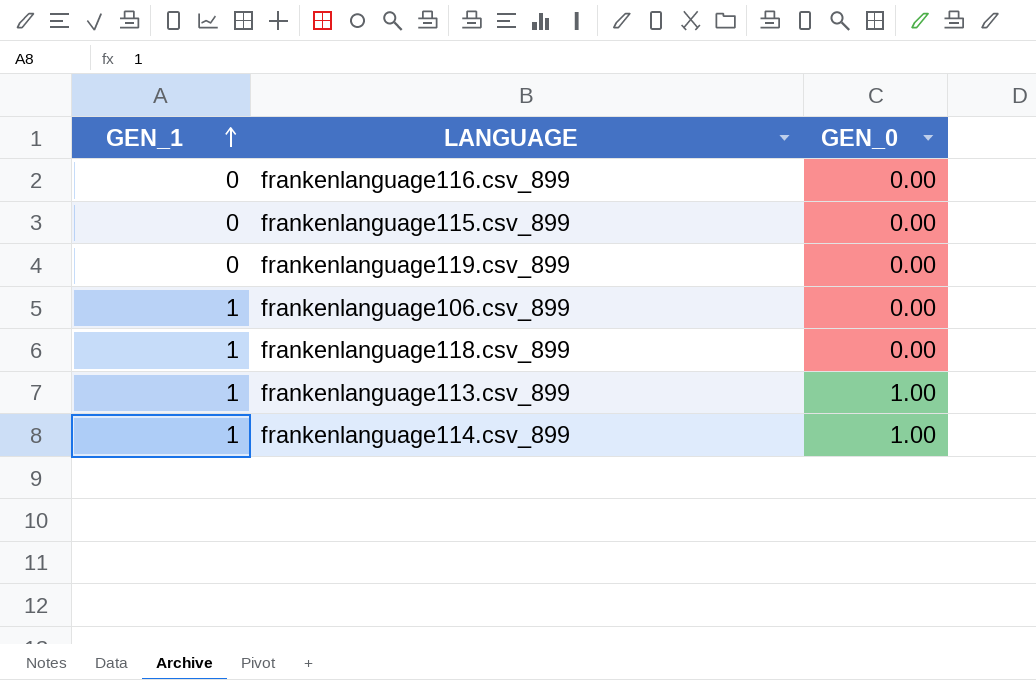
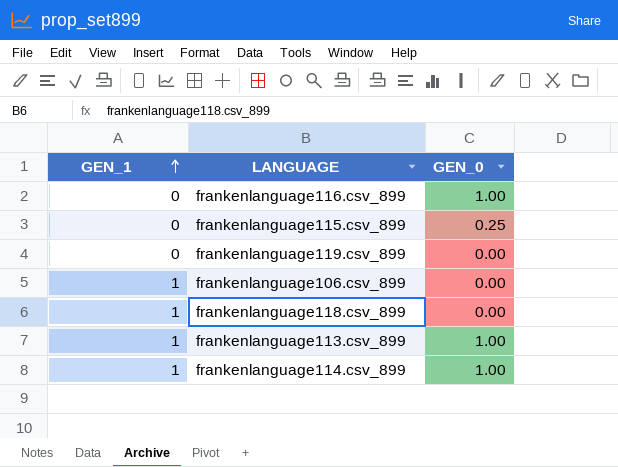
frankenlanguage116.csv_899 | GEN_0: 0.00 -> 1.00
frankenlanguage115.csv_899 | GEN_0: 0.00 -> 0.25

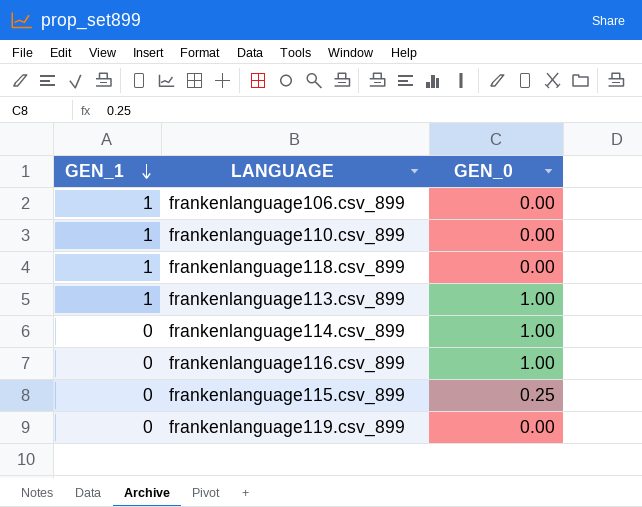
row order: GEN_1 ascending -> GEN_1 descending
row frankenlanguage110.csv_899: none -> 1 | 0.00
frankenlanguage114.csv_899 | GEN_1: 1 -> 0

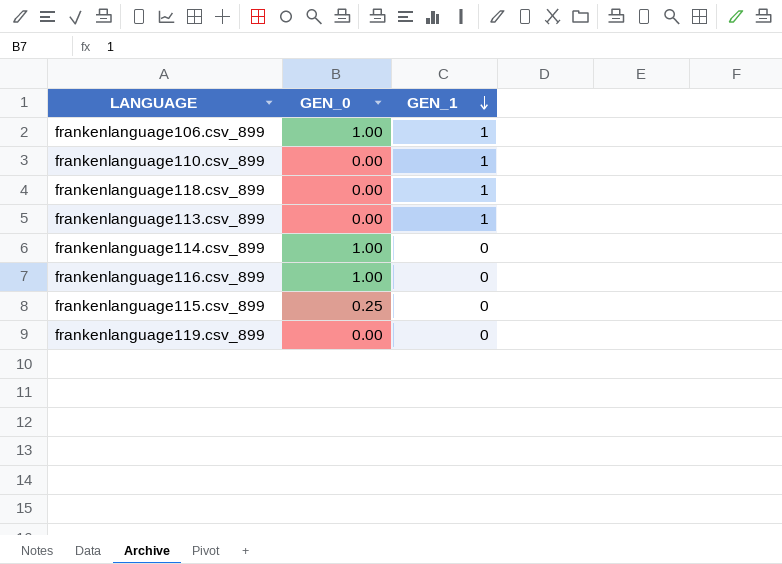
column GEN_1 | position: 1 -> 3
frankenlanguage106.csv_899 | GEN_0: 0.00 -> 1.00
frankenlanguage113.csv_899 | GEN_0: 1.00 -> 0.00

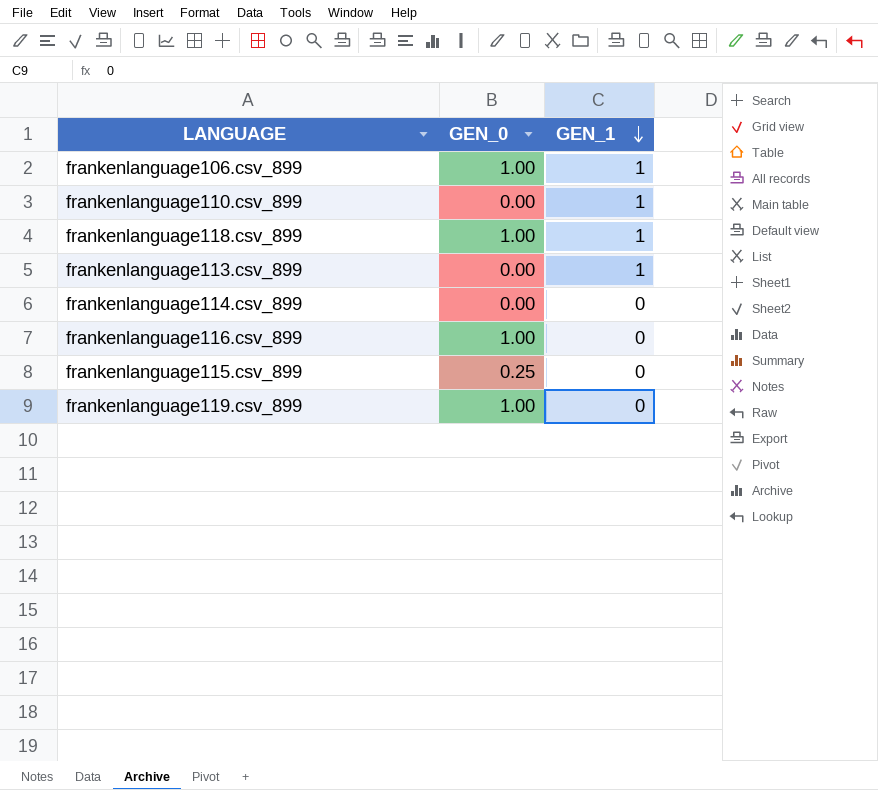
frankenlanguage118.csv_899 | GEN_0: 0.00 -> 1.00
frankenlanguage114.csv_899 | GEN_0: 1.00 -> 0.00
frankenlanguage119.csv_899 | GEN_0: 0.00 -> 1.00

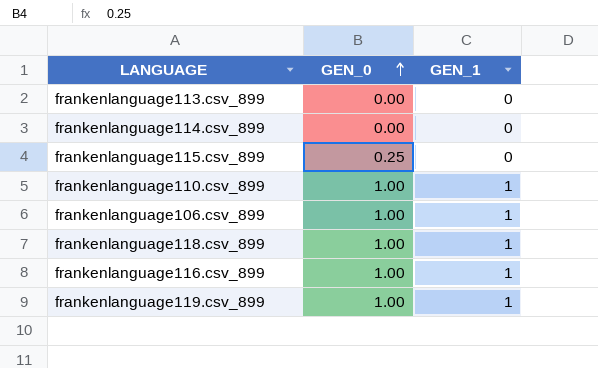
row order: GEN_1 descending -> GEN_0 ascending
frankenlanguage113.csv_899 | GEN_1: 1 -> 0
frankenlanguage110.csv_899 | GEN_0: 0.00 -> 1.00
frankenlanguage116.csv_899 | GEN_1: 0 -> 1
frankenlanguage119.csv_899 | GEN_1: 0 -> 1

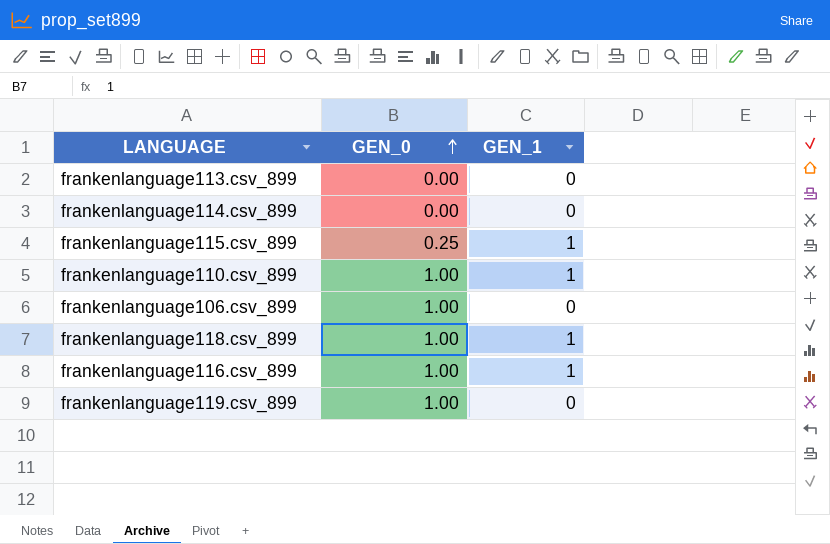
frankenlanguage115.csv_899 | GEN_1: 0 -> 1
frankenlanguage106.csv_899 | GEN_1: 1 -> 0
frankenlanguage119.csv_899 | GEN_1: 1 -> 0

